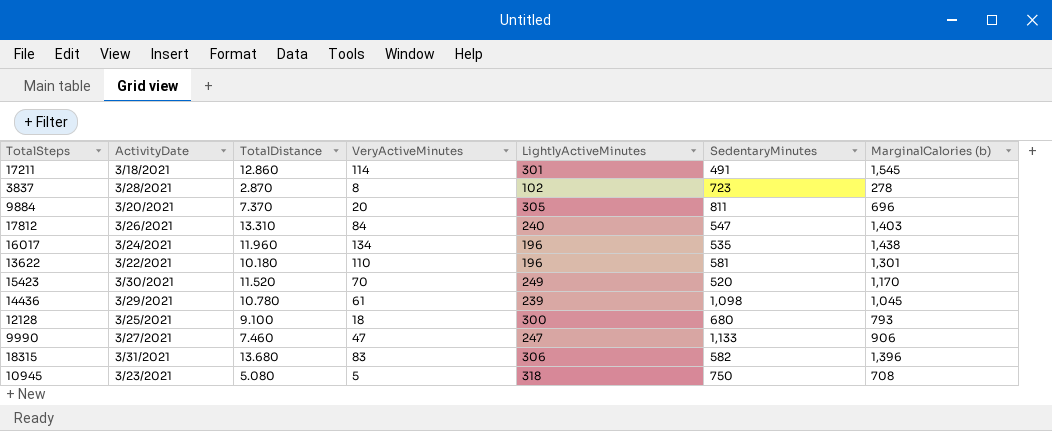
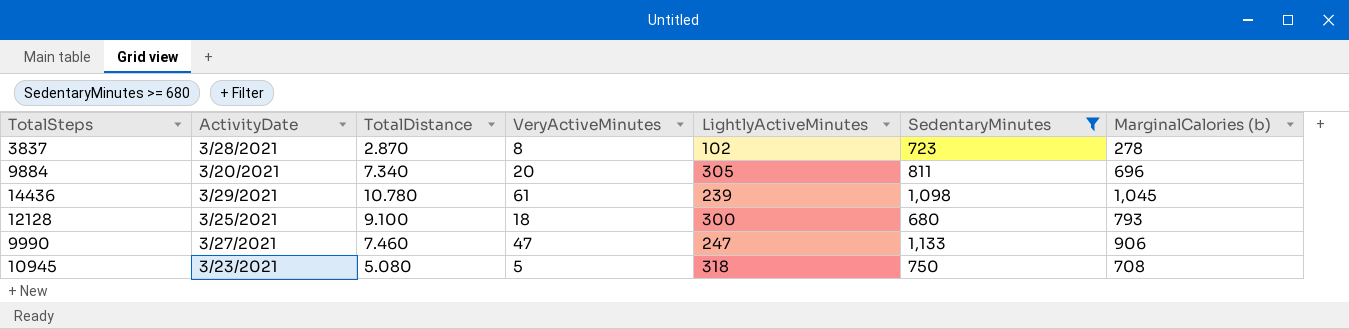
filter: none -> SedentaryMinutes >= 680
9884 | TotalDistance: 7.370 -> 7.340

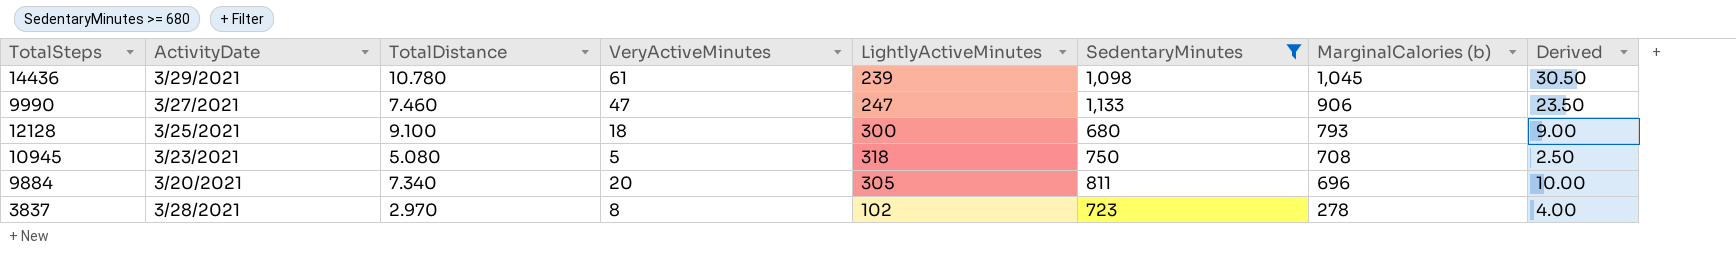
row order: none -> MarginalCalories (b) descending
column Derived | formula: none -> [VeryActiveMinutes] * 0.5
3837 | TotalDistance: 2.870 -> 2.970

